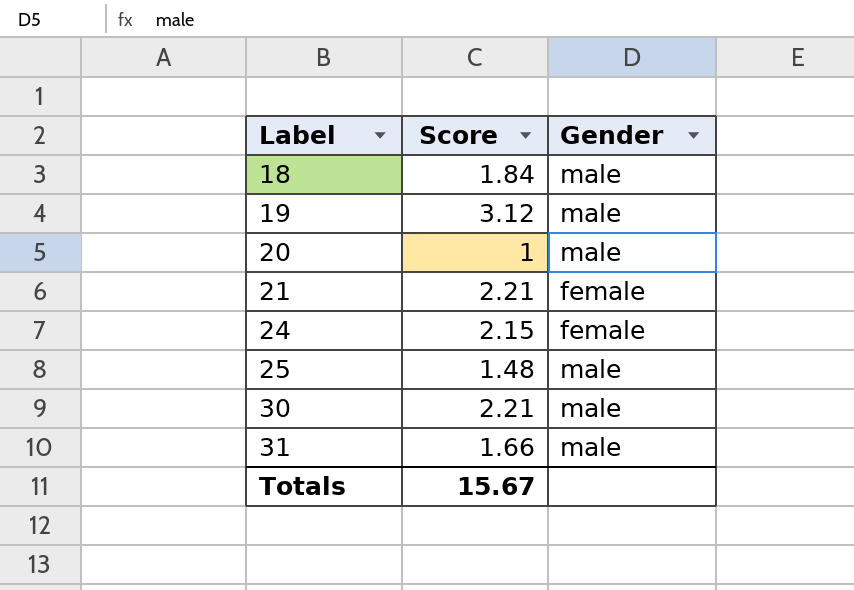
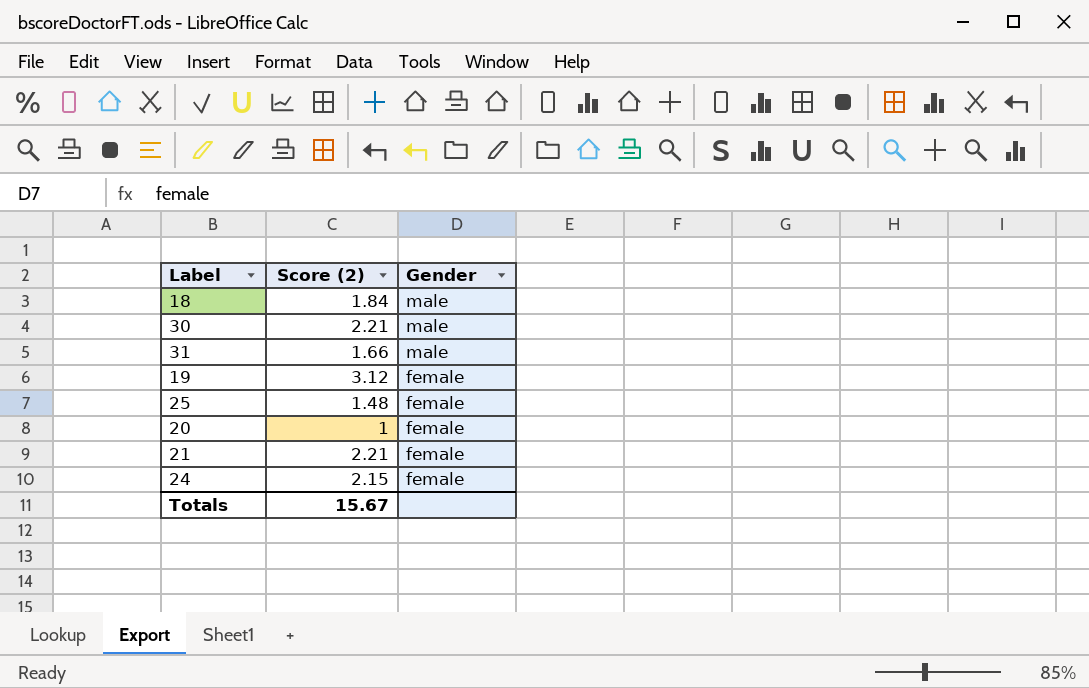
row order: Label ascending -> Gender descending
column name: Score -> Score (2)
19 | Gender: male -> female
25 | Gender: male -> female
20 | Gender: male -> female

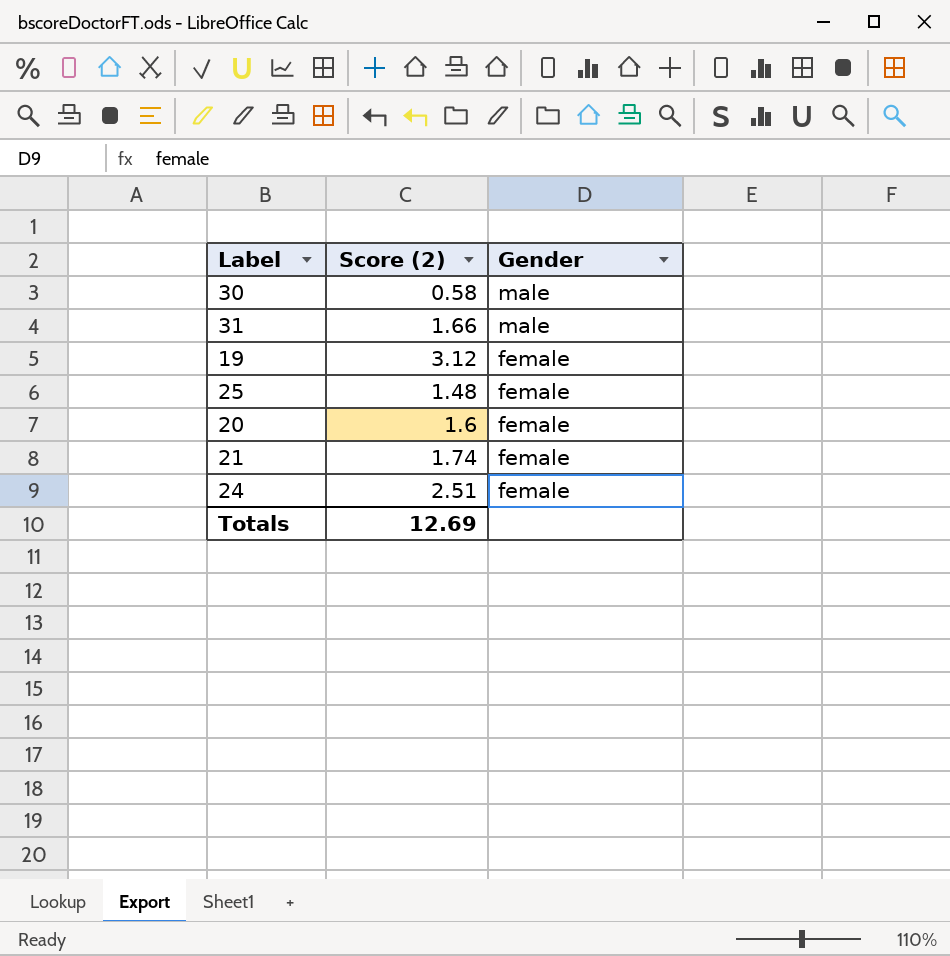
row 18: 1.84 | male -> none
30 | Score (2): 2.21 -> 0.58
20 | Score (2): 1 -> 1.6
21 | Score (2): 2.21 -> 1.74
24 | Score (2): 2.15 -> 2.51
Totals | Score (2): 15.67 -> 12.69

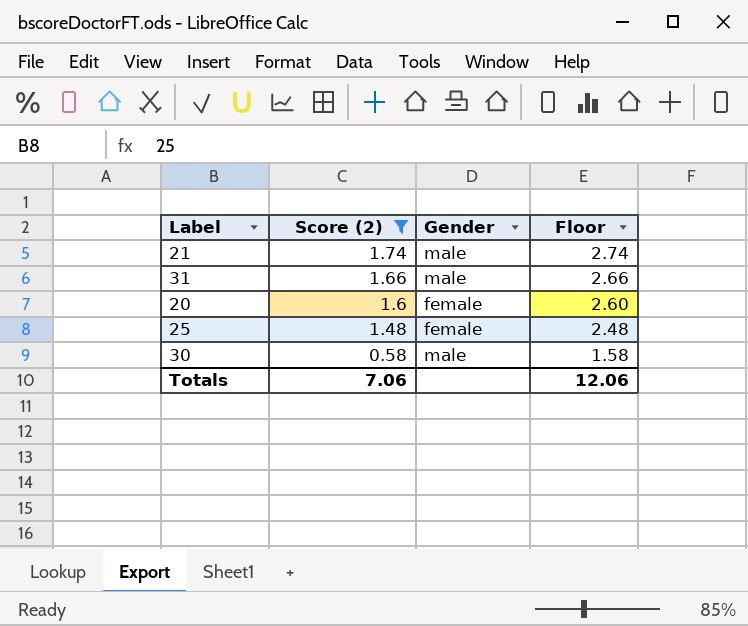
filter: none -> Score (2) <= 1.74
row order: Gender descending -> Score (2) descending
column Floor | formula: none -> [Score (2)] + 1
21 | Gender: female -> male
Totals | Score (2): 12.69 -> 7.06

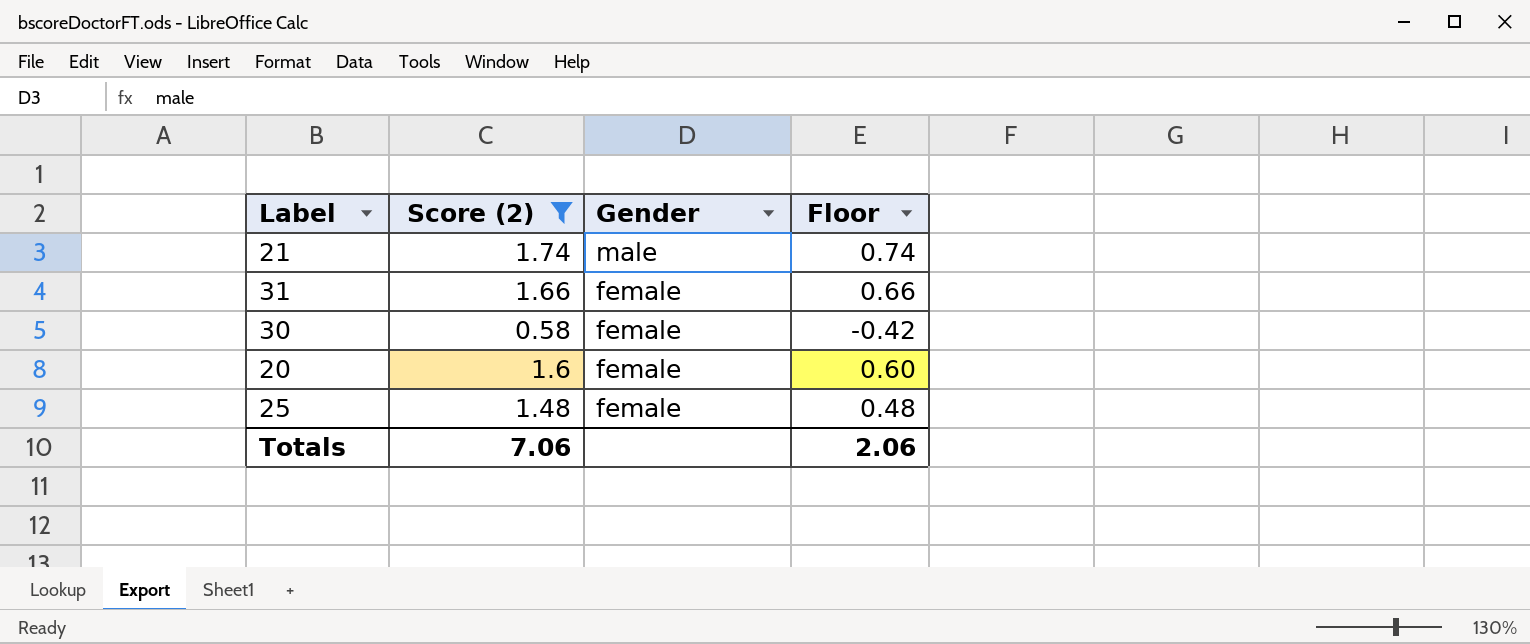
row order: Score (2) descending -> Gender descending
column Floor | formula: [Score (2)] + 1 -> [Score (2)] - 1
31 | Gender: male -> female
30 | Gender: male -> female
Totals | Floor: 12.06 -> 2.06

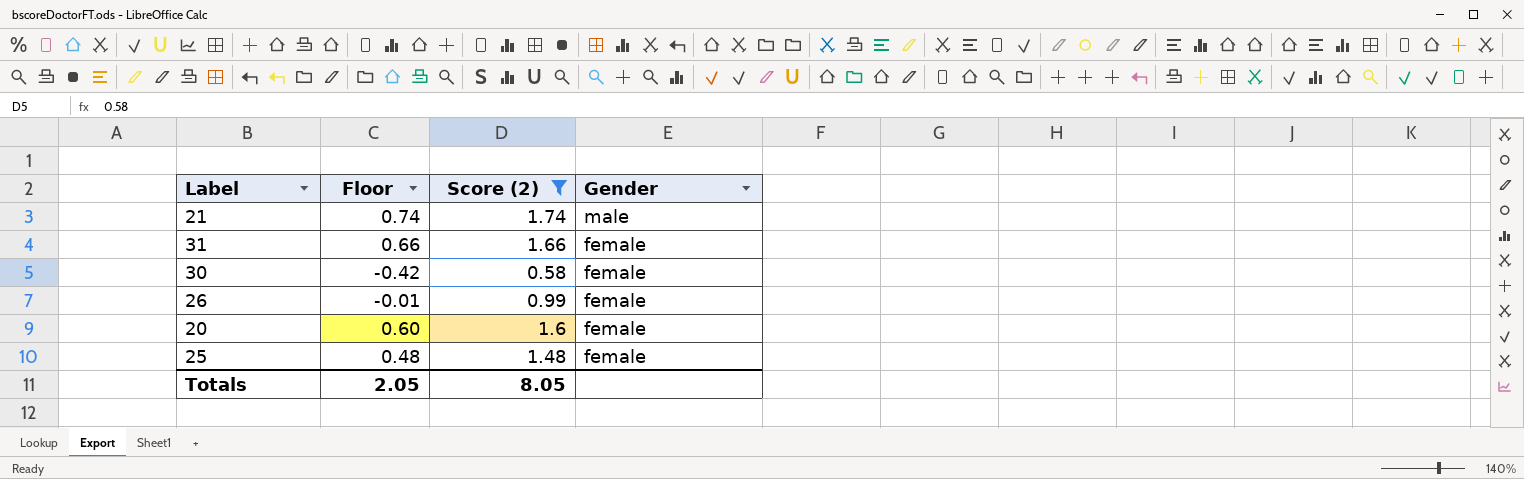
column Floor | position: 4 -> 2
row 26: none -> -0.01 | 0.99 | female
Totals | Floor: 2.06 -> 2.05
Totals | Score (2): 7.06 -> 8.05

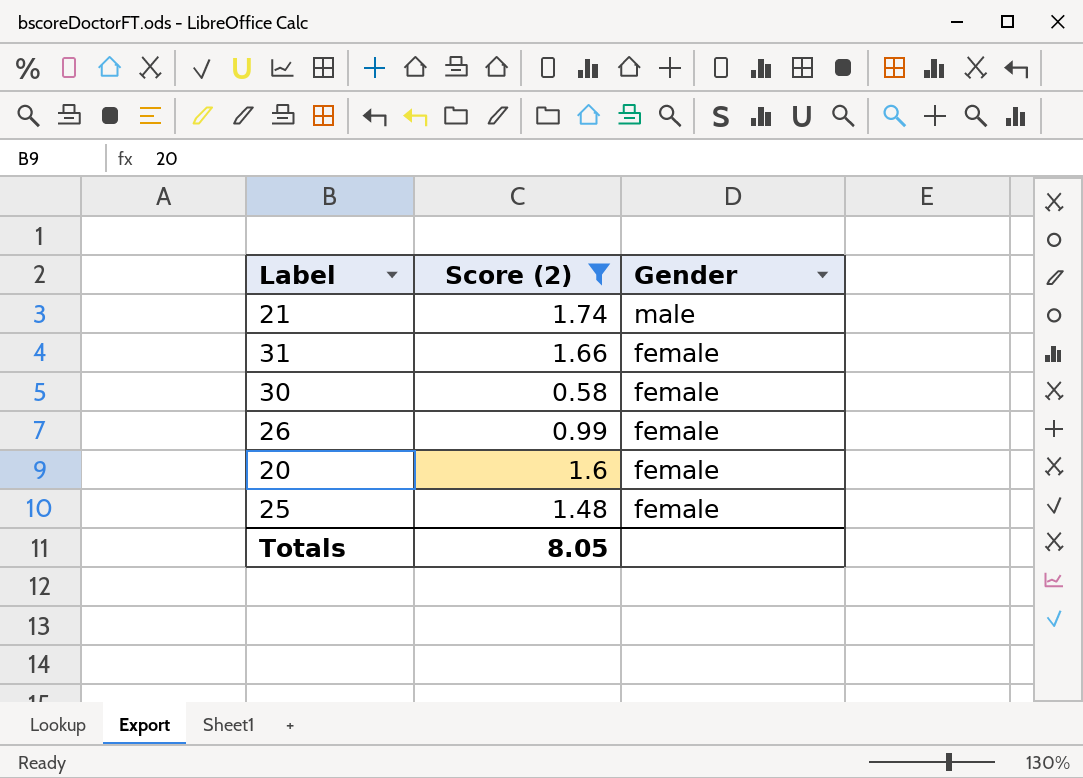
column Floor | formula: [Score (2)] - 1 -> none

